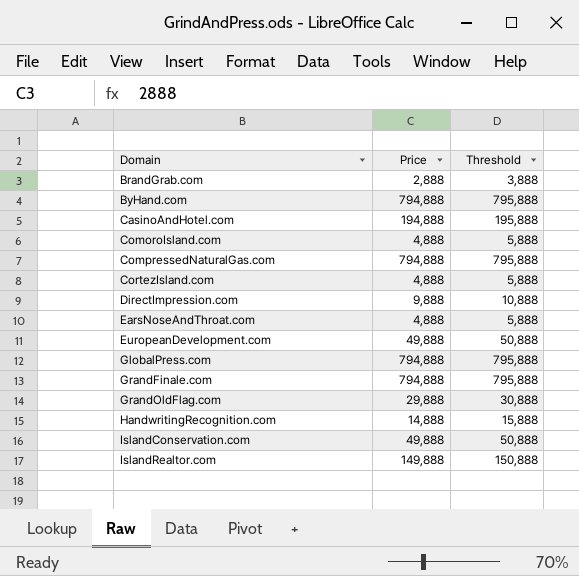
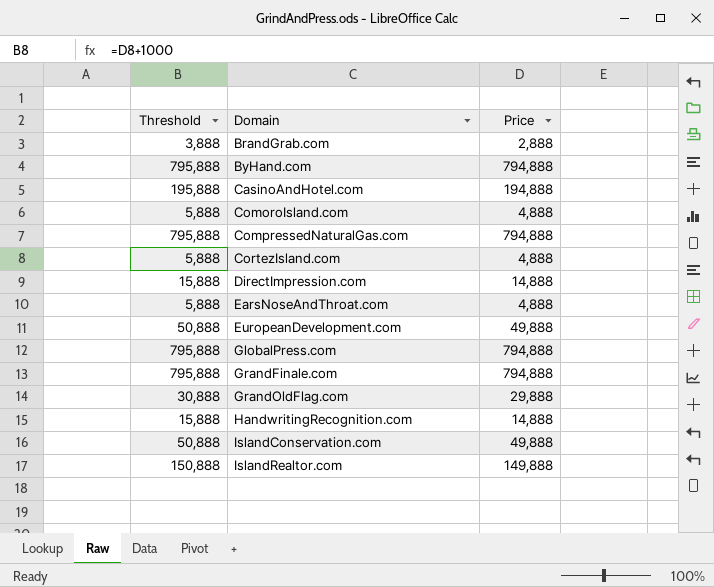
column Threshold | position: 3 -> 1
DirectImpression.com | Threshold: 10,888 -> 15,888
DirectImpression.com | Price: 9,888 -> 14,888

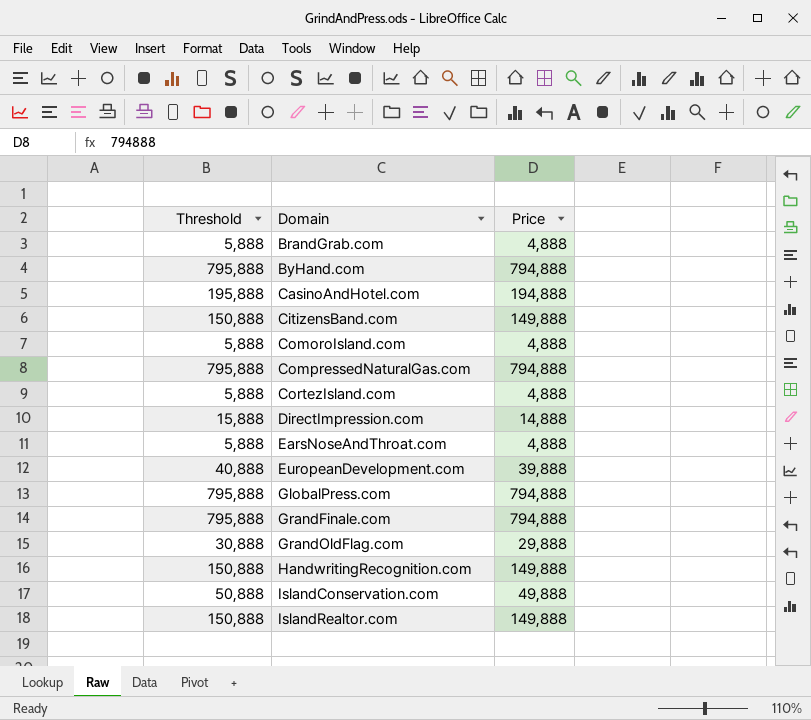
BrandGrab.com | Threshold: 3,888 -> 5,888
BrandGrab.com | Price: 2,888 -> 4,888
row CitizensBand.com: none -> 150,888 | 149,888
EuropeanDevelopment.com | Threshold: 50,888 -> 40,888
EuropeanDevelopment.com | Price: 49,888 -> 39,888
HandwritingRecognition.com | Threshold: 15,888 -> 150,888
HandwritingRecognition.com | Price: 14,888 -> 149,888

